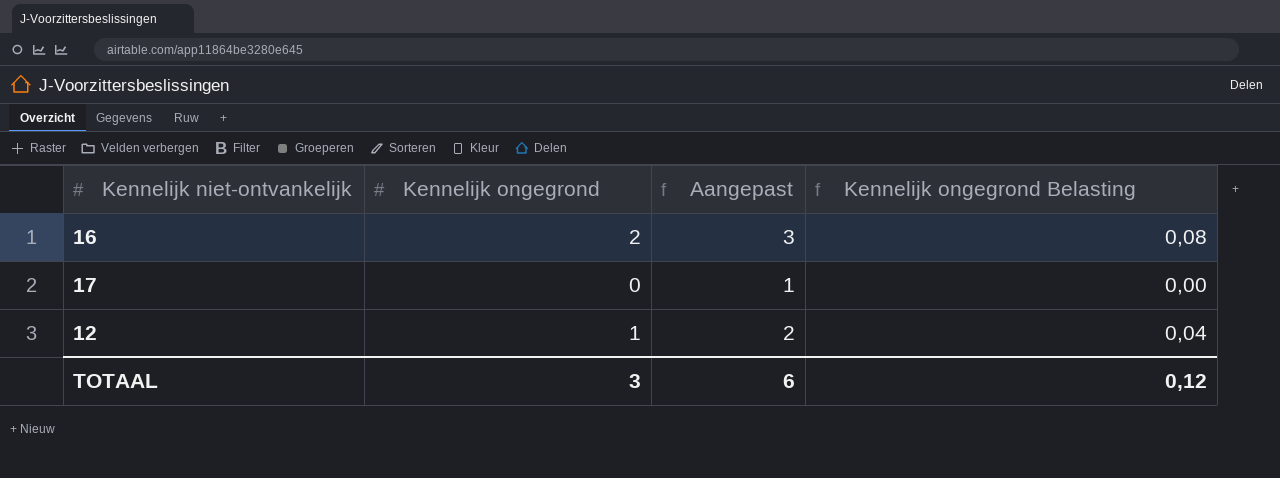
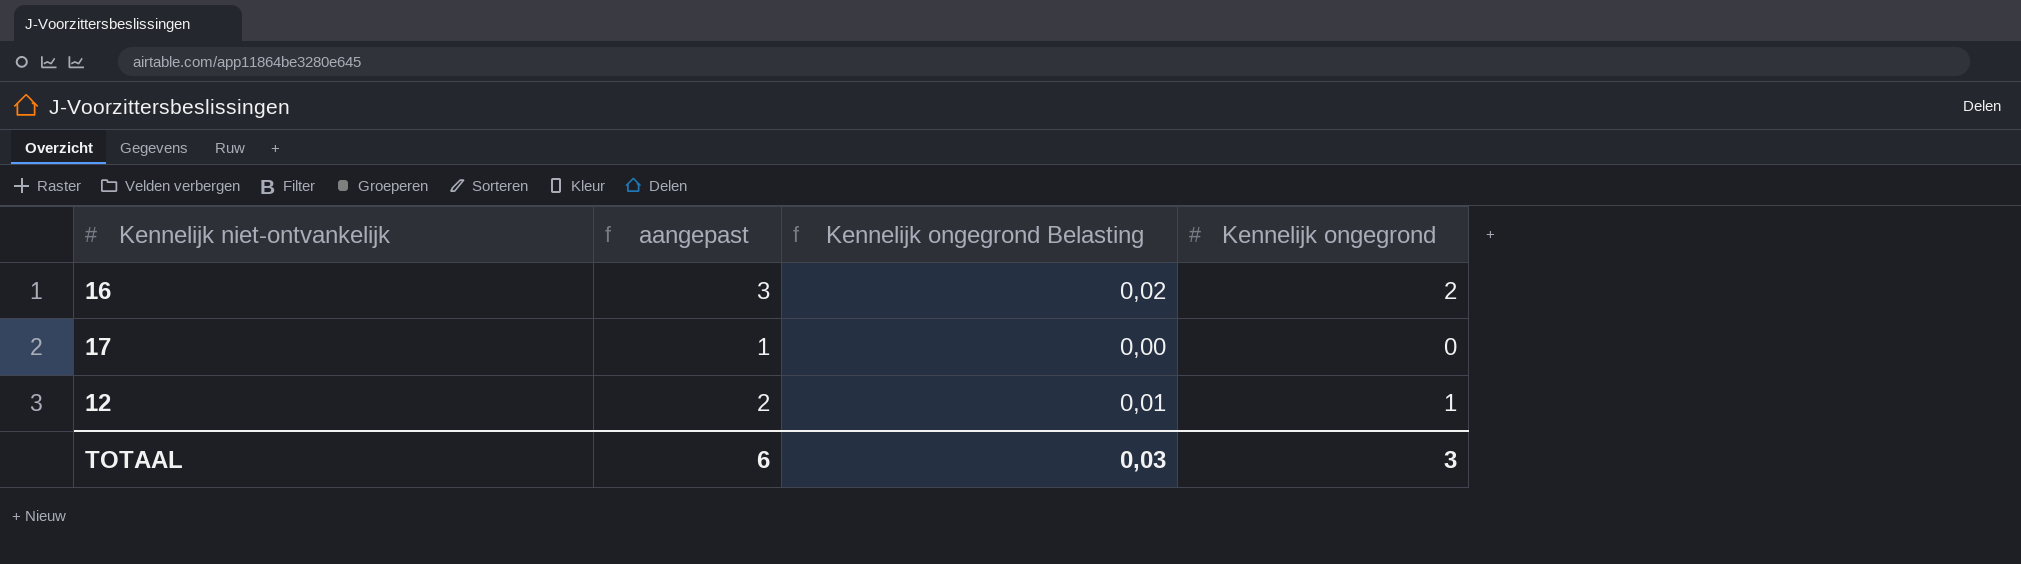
column name: Aangepast -> aangepast
column Kennelijk ongegrond Belasting | formula: [Kennelijk ongegrond] * 0,04 -> [Kennelijk ongegrond] * 0,01
column Kennelijk ongegrond | position: 2 -> 4
TOTAAL | Kennelijk ongegrond Belasting: 0,12 -> 0,03

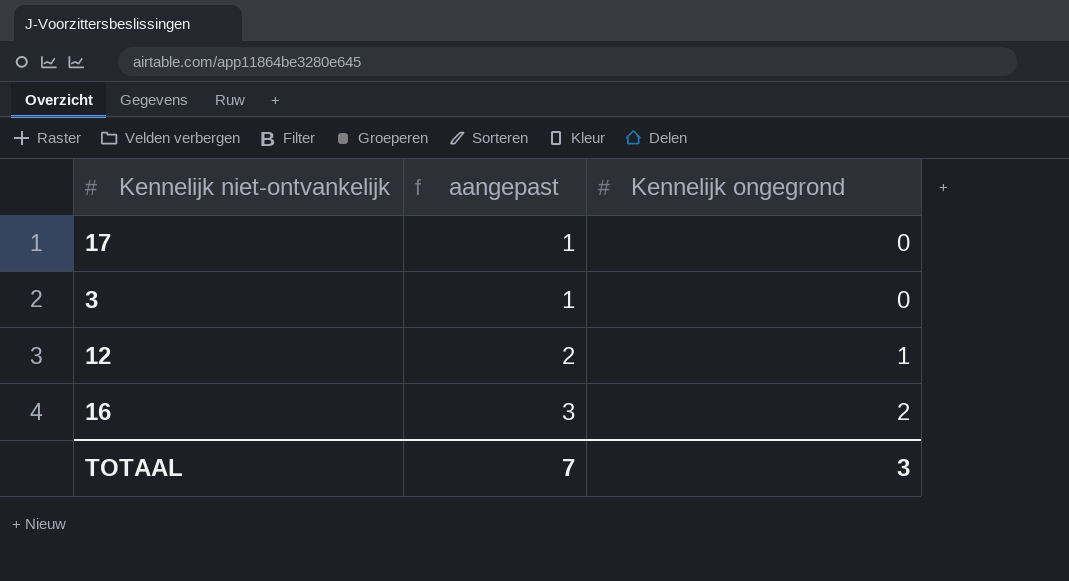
row order: none -> aangepast ascending
column Kennelijk ongegrond Belasting | formula: [Kennelijk ongegrond] * 0,01 -> none
row 3: none -> 1 | 0
TOTAAL | aangepast: 6 -> 7

